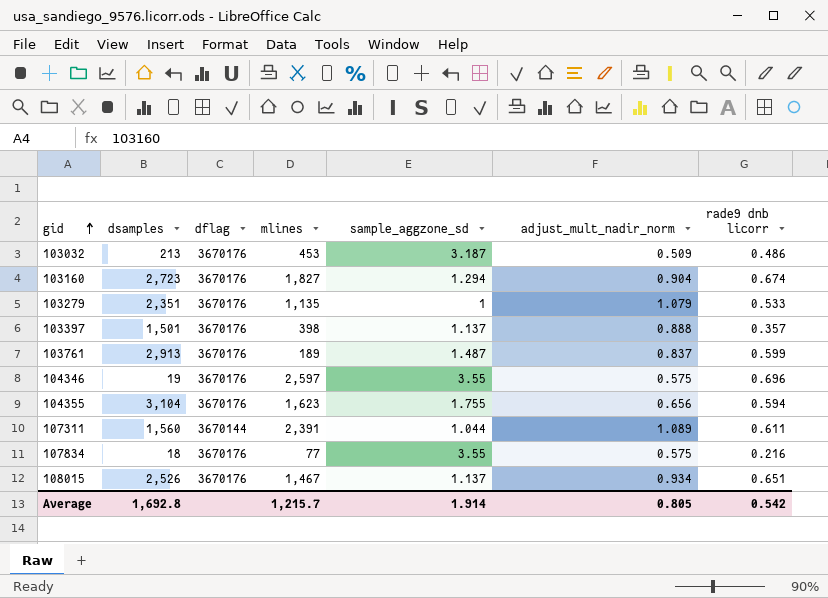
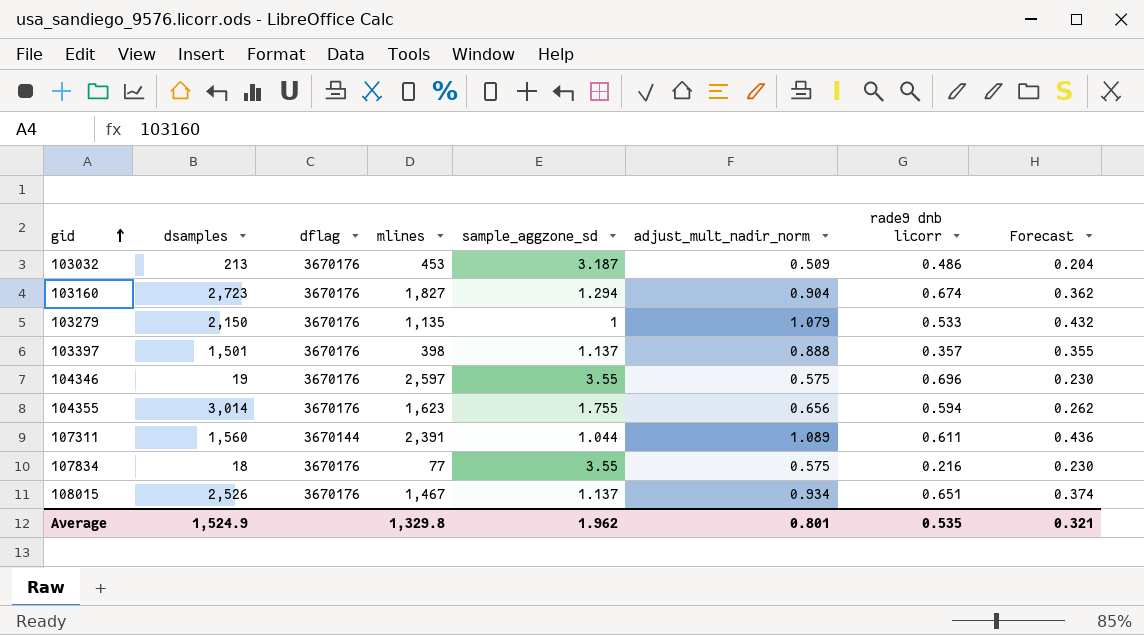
column Forecast | formula: none -> [adjust_mult_nadir_norm] * 0.4
row 103761: 2,913 | 3670176 | 189 | 1.487 | 0.837 | 0.599 -> none
103279 | dsamples: 2,351 -> 2,150
104355 | dsamples: 3,104 -> 3,014
Average | dsamples: 1,692.8 -> 1,524.9
Average | mlines: 1,215.7 -> 1,329.8
Average | sample_aggzone_sd: 1.914 -> 1.962
Average | adjust_mult_nadir_norm: 0.805 -> 0.801
Average | rade9 dnb licorr: 0.542 -> 0.535

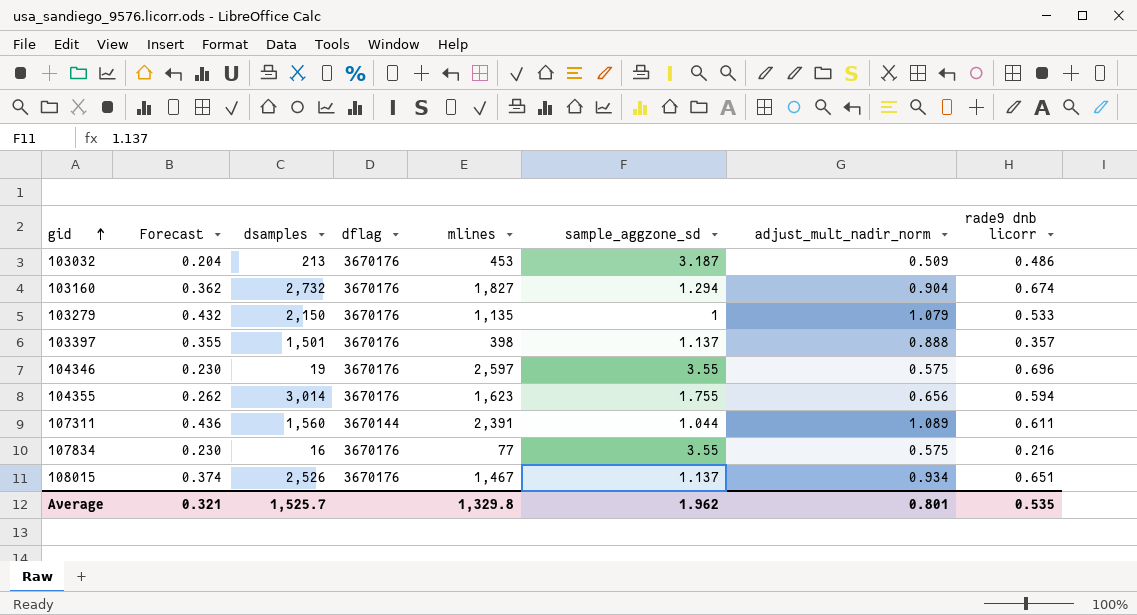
column Forecast | position: 8 -> 2
103160 | dsamples: 2,723 -> 2,732
107834 | dsamples: 18 -> 16
Average | dsamples: 1,524.9 -> 1,525.7

